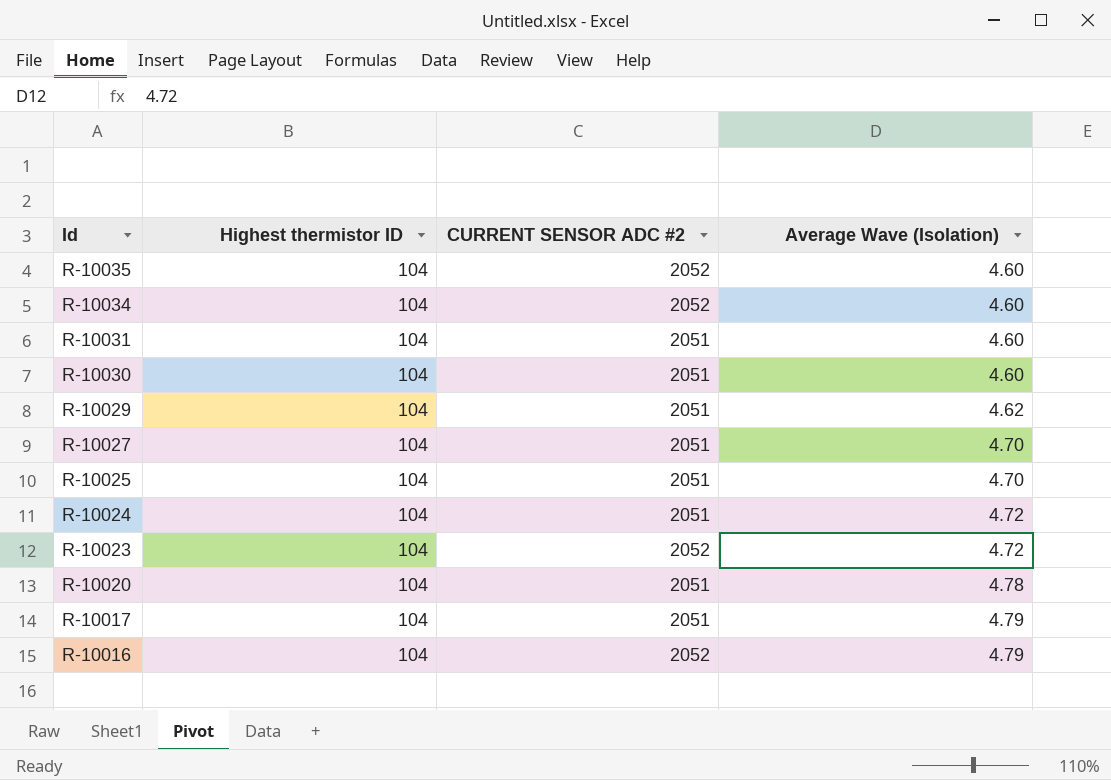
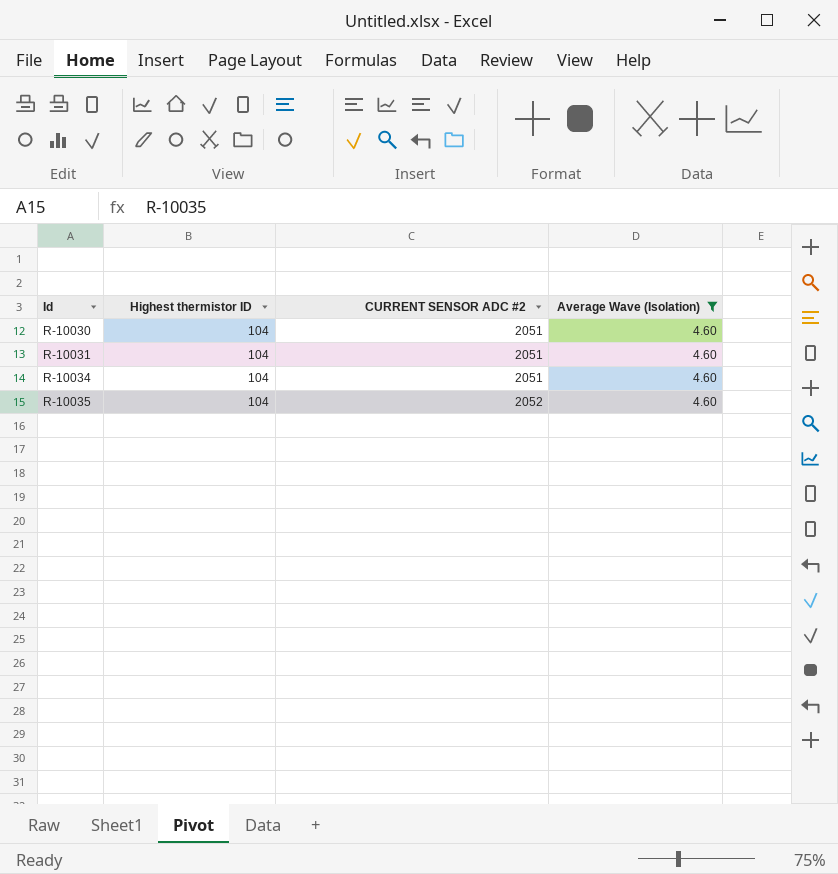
filter: none -> Average Wave (Isolation) = 4.60
row order: Id descending -> Id ascending
R-10034 | CURRENT SENSOR ADC #2: 2052 -> 2051

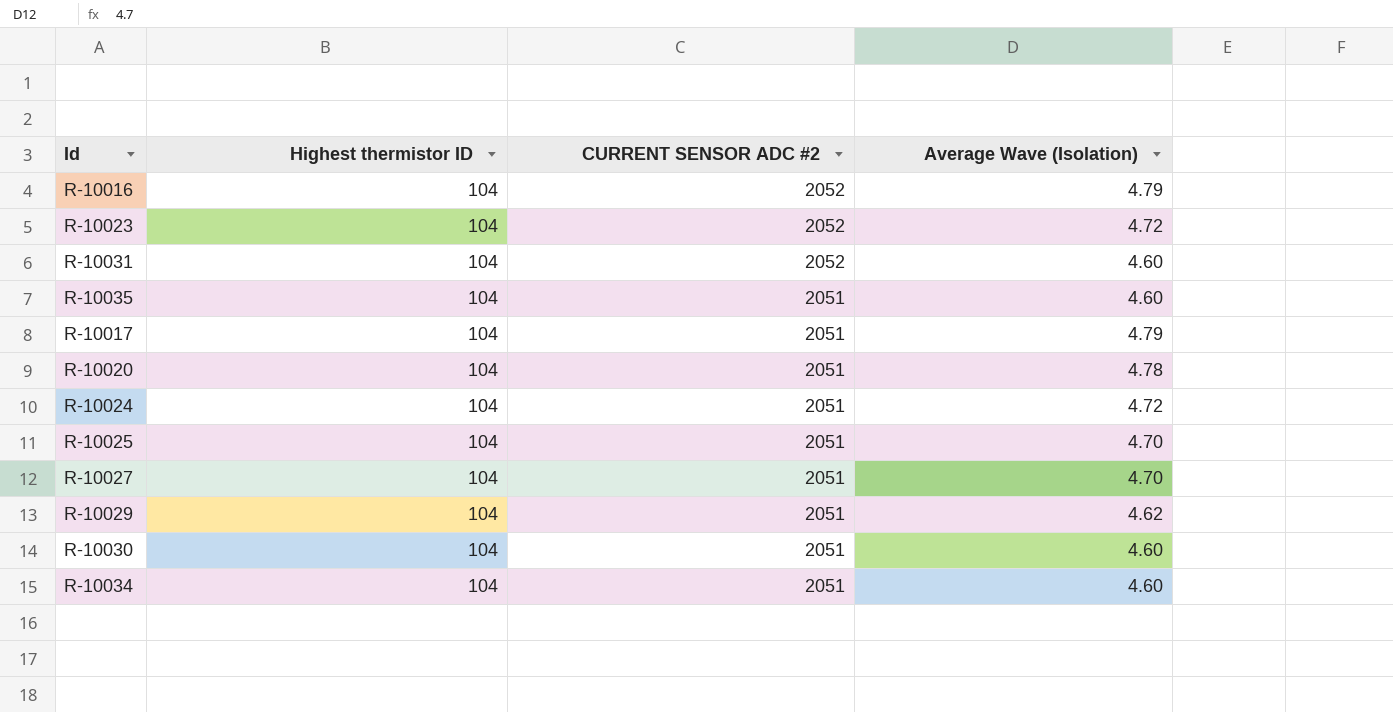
filter: Average Wave (Isolation) = 4.60 -> none
row order: Id ascending -> CURRENT SENSOR ADC #2 descending
R-10031 | CURRENT SENSOR ADC #2: 2051 -> 2052
R-10035 | CURRENT SENSOR ADC #2: 2052 -> 2051

